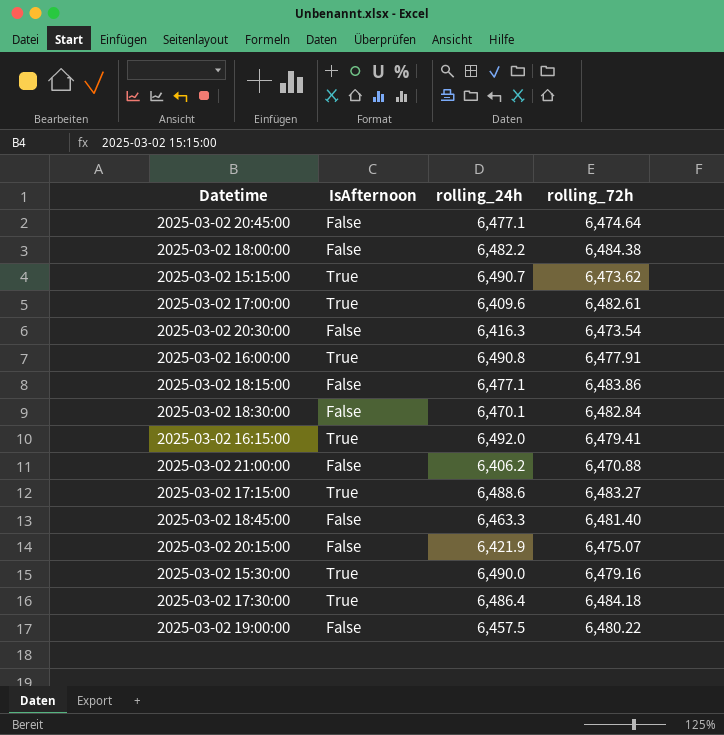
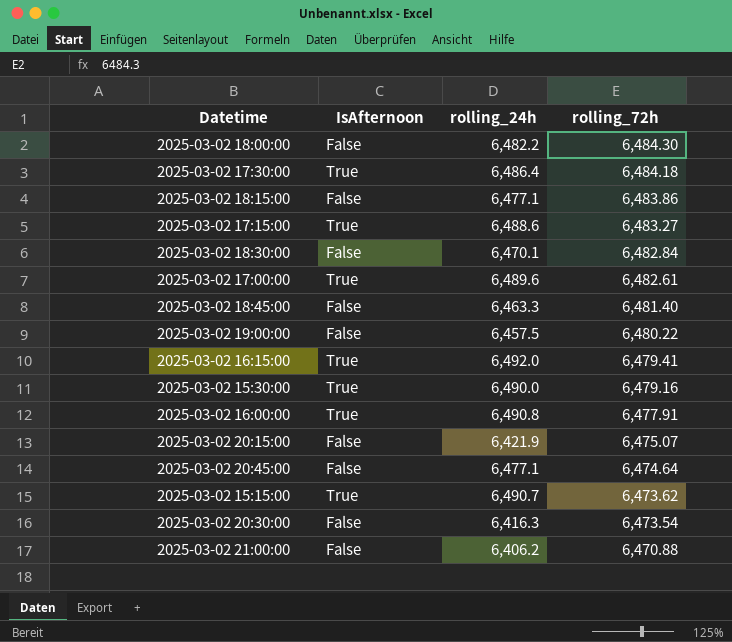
row order: none -> rolling_72h descending
2025-03-02 18:00:00 | rolling_72h: 6,484.38 -> 6,484.30
2025-03-02 17:00:00 | rolling_24h: 6,409.6 -> 6,489.6

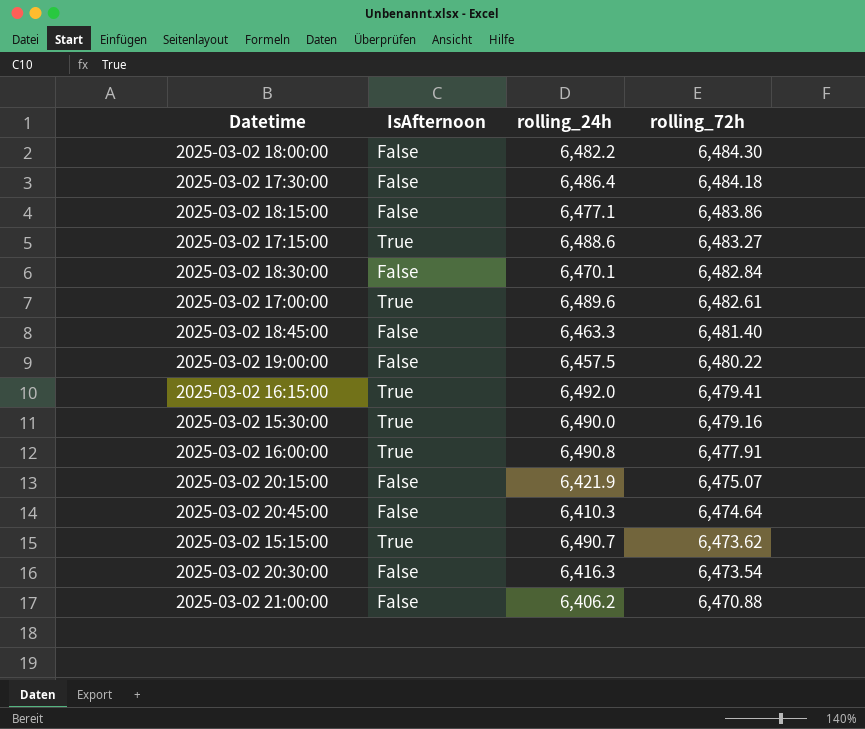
2025-03-02 17:30:00 | IsAfternoon: True -> False
2025-03-02 20:45:00 | rolling_24h: 6,477.1 -> 6,410.3

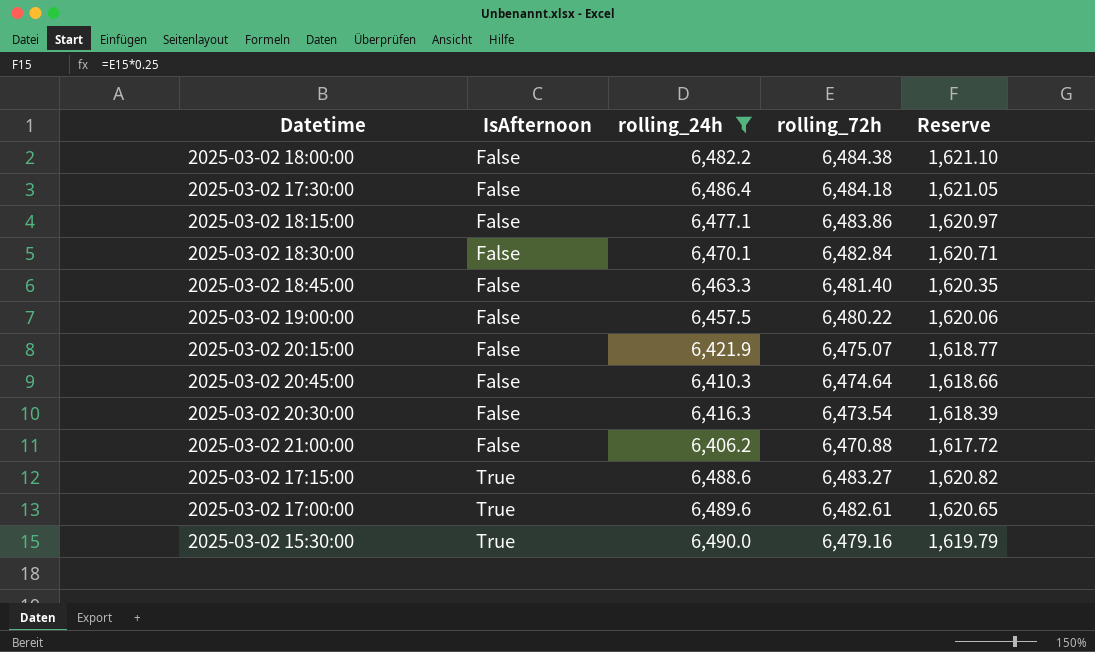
filter: none -> rolling_24h <= 6,490.0
row order: rolling_72h descending -> IsAfternoon ascending
column Reserve | formula: none -> [rolling_72h] * 0.25
2025-03-02 18:00:00 | rolling_72h: 6,484.30 -> 6,484.38

